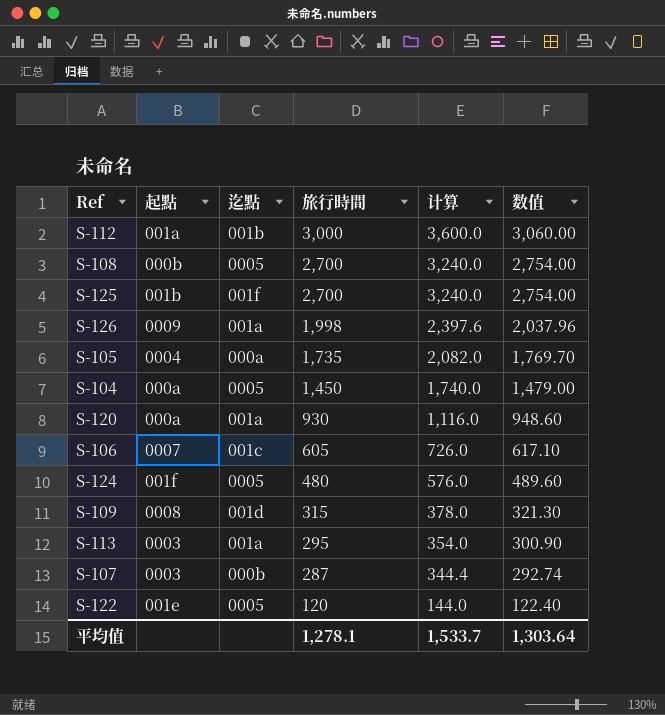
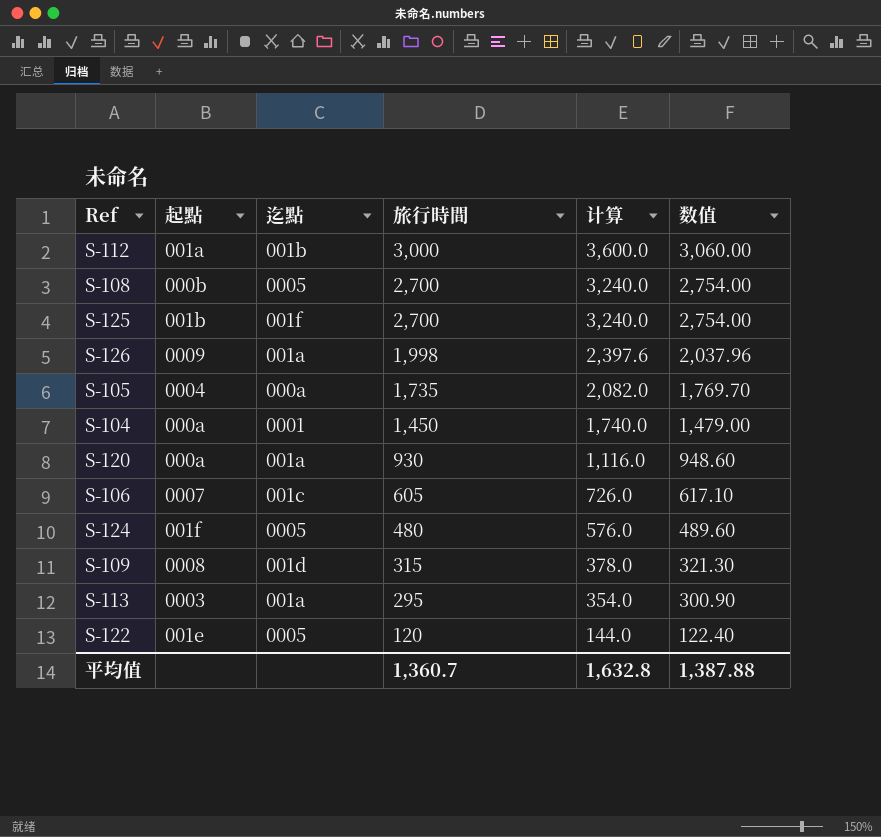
row S-107: 0003 | 000b | 287 | 344.4 | 292.74 -> none
S-104 | 迄點: 0005 -> 0001
平均值 | 旅行時間: 1,278.1 -> 1,360.7
平均值 | 计算: 1,533.7 -> 1,632.8
平均值 | 数值: 1,303.64 -> 1,387.88

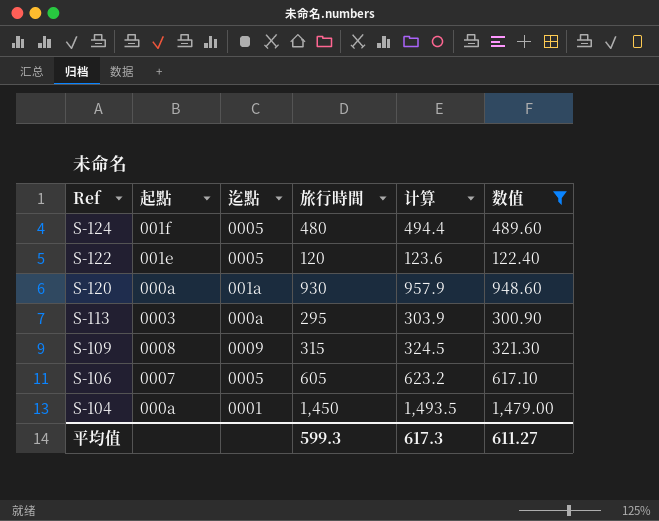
filter: none -> 数值 <= 1,479.00
row order: 旅行時間 descending -> Ref descending
column 计算 | formula: [旅行時間] * 1.2 -> [旅行時間] * 1.03
S-113 | 迄點: 001a -> 000a
S-109 | 迄點: 001d -> 0009
S-106 | 迄點: 001c -> 0005
平均值 | 旅行時間: 1,360.7 -> 599.3
平均值 | 计算: 1,632.8 -> 617.3
平均值 | 数值: 1,387.88 -> 611.27

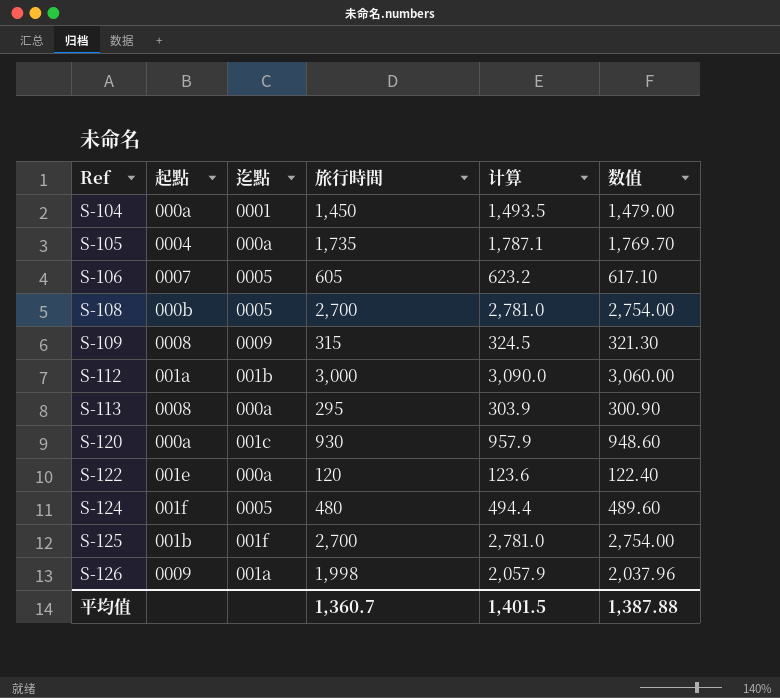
filter: 数值 <= 1,479.00 -> none
row order: Ref descending -> Ref ascending
S-113 | 起點: 0003 -> 0008
S-120 | 迄點: 001a -> 001c
S-122 | 迄點: 0005 -> 000a
平均值 | 旅行時間: 599.3 -> 1,360.7
平均值 | 计算: 617.3 -> 1,401.5
平均值 | 数值: 611.27 -> 1,387.88

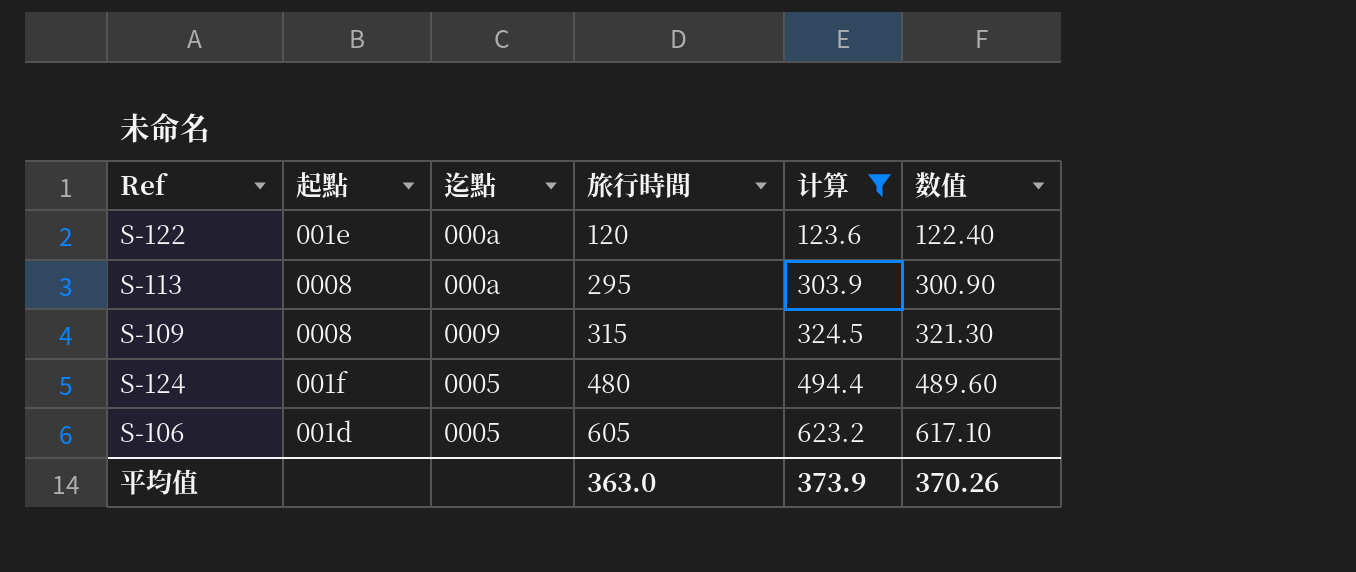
filter: none -> 计算 <= 623.2
row order: Ref ascending -> 旅行時間 ascending
S-106 | 起點: 0007 -> 001d
平均值 | 旅行時間: 1,360.7 -> 363.0
平均值 | 计算: 1,401.5 -> 373.9
平均值 | 数值: 1,387.88 -> 370.26

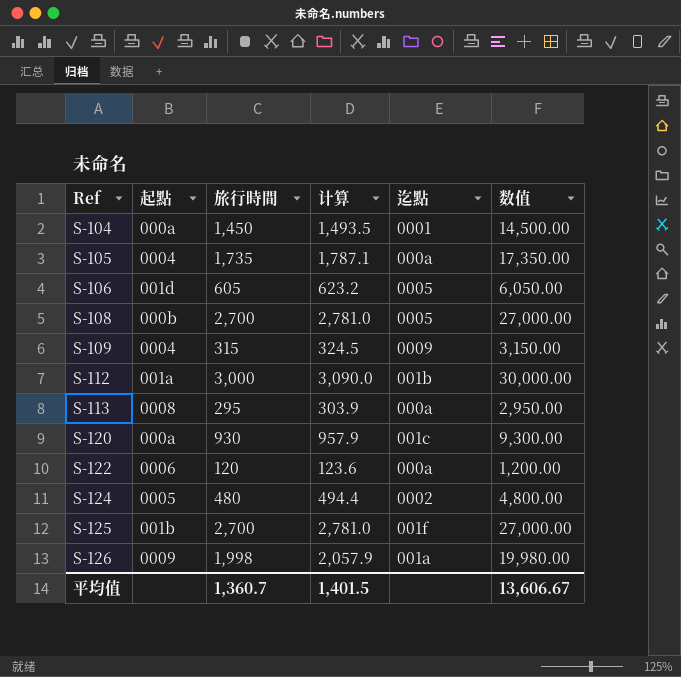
filter: 计算 <= 623.2 -> none
row order: 旅行時間 ascending -> Ref ascending
column 迄點 | position: 3 -> 5
column 数值 | formula: [旅行時間] * 1.02 -> [旅行時間] * 10
S-109 | 起點: 0008 -> 0004
S-122 | 起點: 001e -> 0006
S-124 | 起點: 001f -> 0005
S-124 | 迄點: 0005 -> 0002
平均值 | 旅行時間: 363.0 -> 1,360.7
平均值 | 计算: 373.9 -> 1,401.5
平均值 | 数值: 370.26 -> 13,606.67

